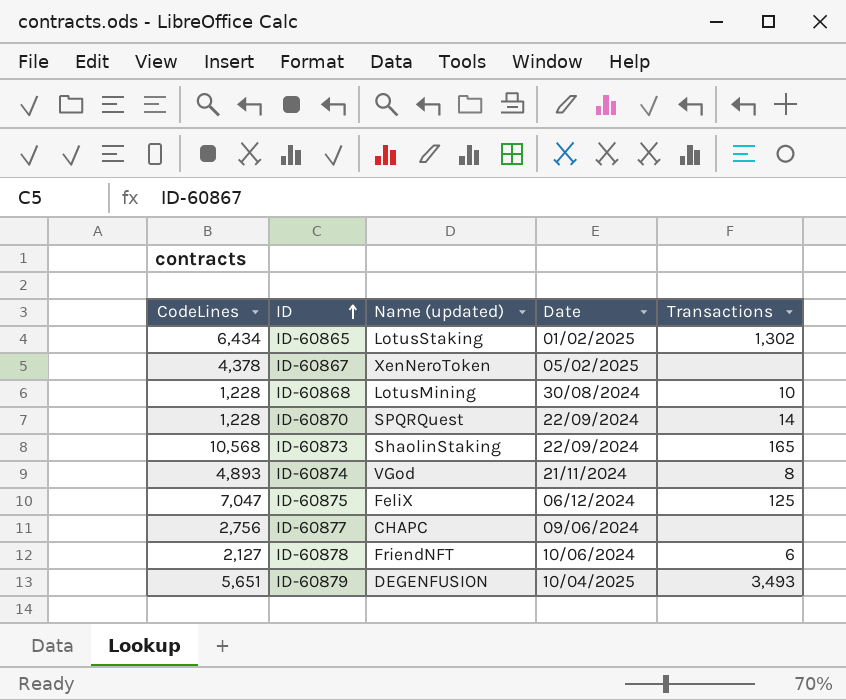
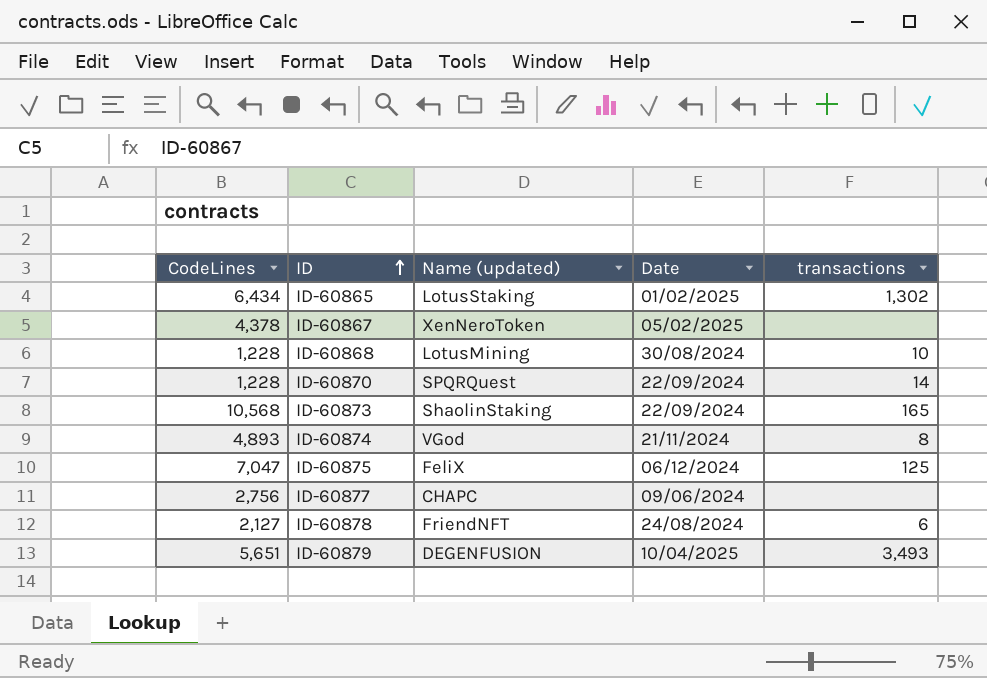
column name: Transactions -> transactions
ID-60878 | Date: 10/06/2024 -> 24/08/2024

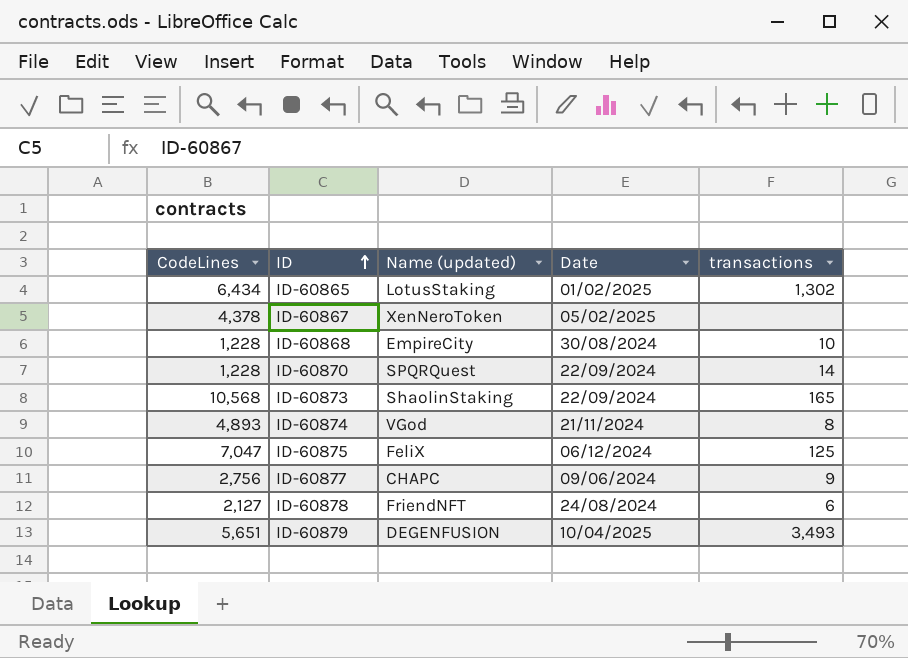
ID-60868 | Name (updated): LotusMining -> EmpireCity
ID-60877 | transactions: none -> 9

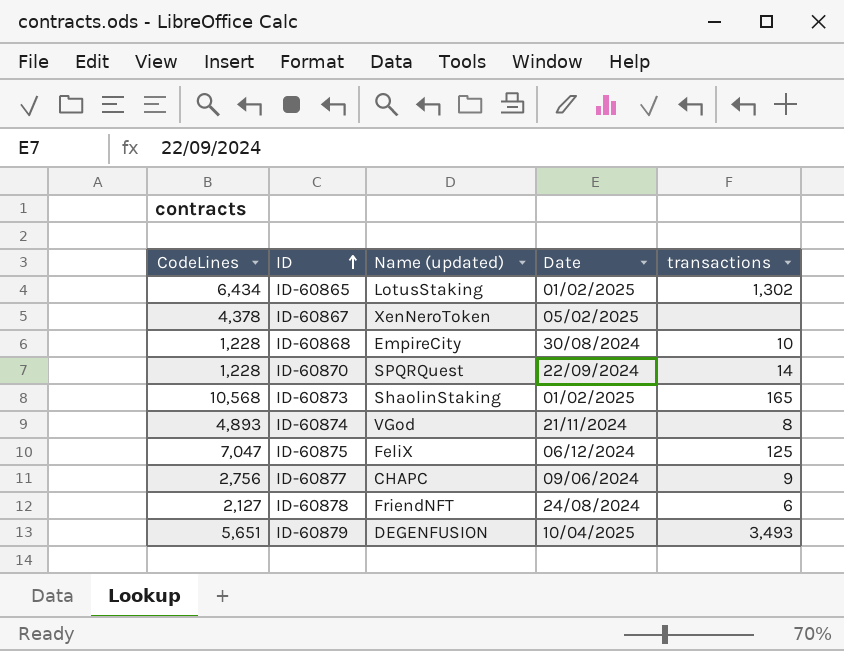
ID-60873 | Date: 22/09/2024 -> 01/02/2025

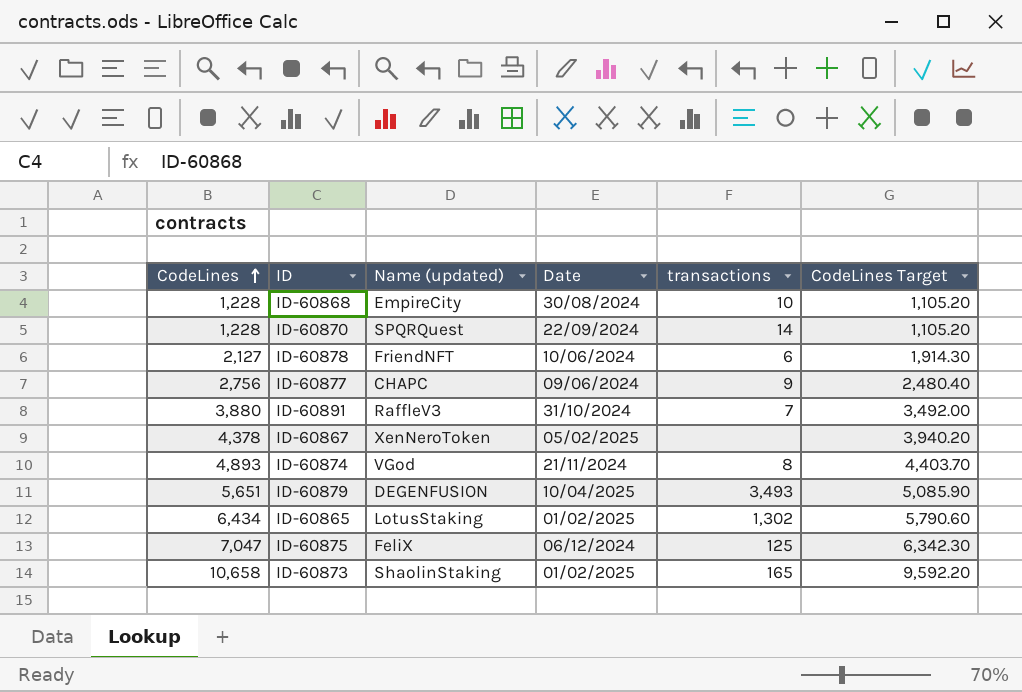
row order: ID ascending -> CodeLines ascending
column CodeLines Target | formula: none -> [CodeLines] * 0.9
ID-60878 | Date: 24/08/2024 -> 10/06/2024
row ID-60891: none -> 3,880 | RaffleV3 | 31/10/2024 | 7 | 3,492.00
ID-60873 | CodeLines: 10,568 -> 10,658

